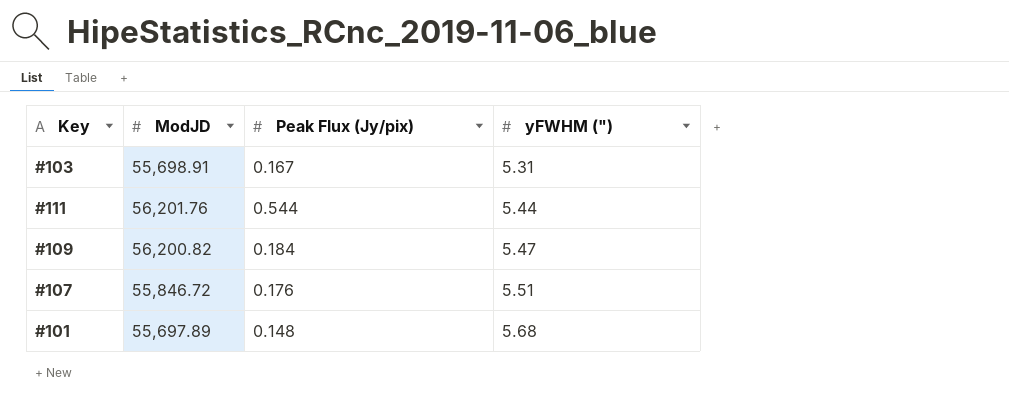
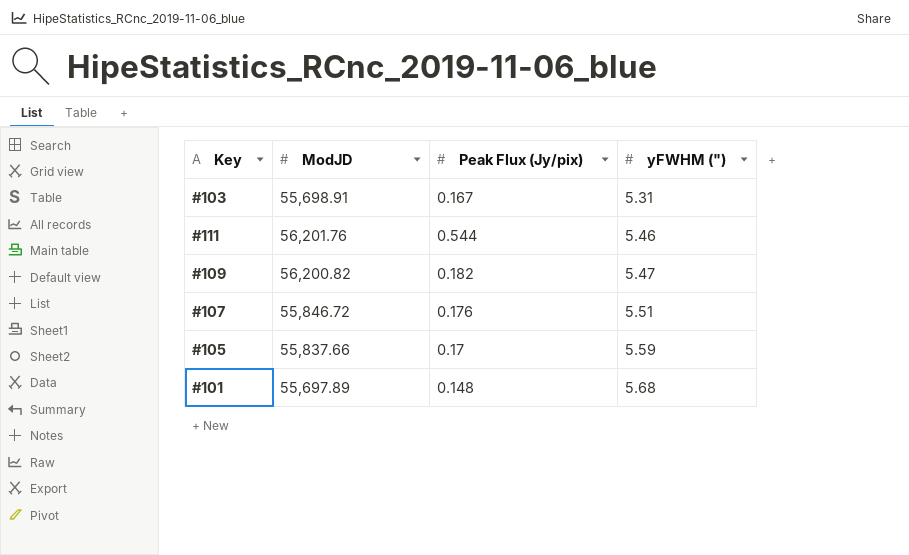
#111 | yFWHM ("): 5.44 -> 5.46
#109 | Peak Flux (Jy/pix): 0.184 -> 0.182
row #105: none -> 55,837.66 | 0.17 | 5.59

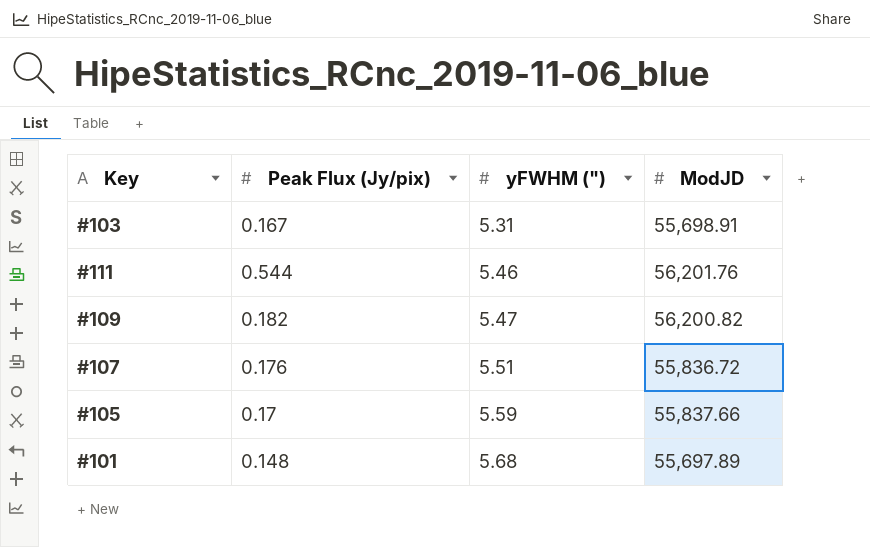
column ModJD | position: 2 -> 4
#107 | ModJD: 55,846.72 -> 55,836.72

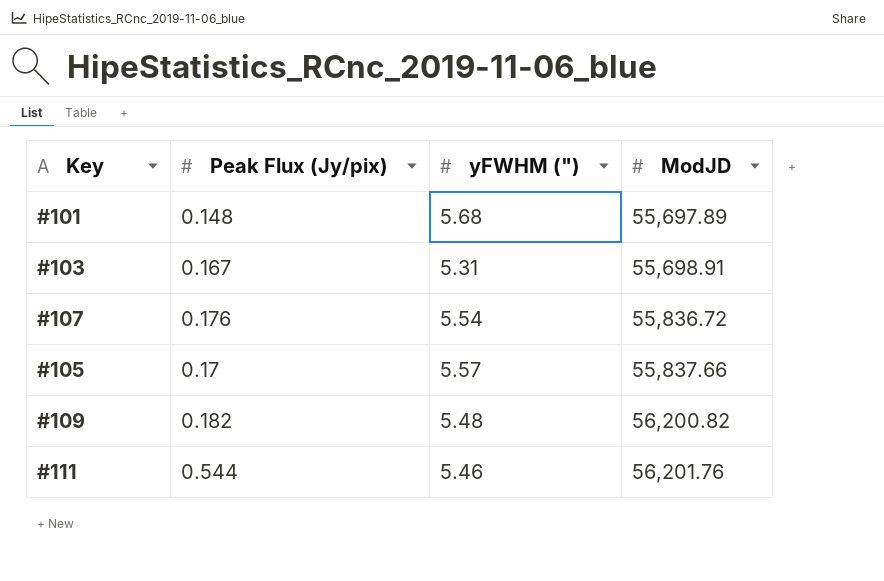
row order: yFWHM (") ascending -> ModJD ascending
#107 | yFWHM ("): 5.51 -> 5.54
#105 | yFWHM ("): 5.59 -> 5.57
#109 | yFWHM ("): 5.47 -> 5.48

